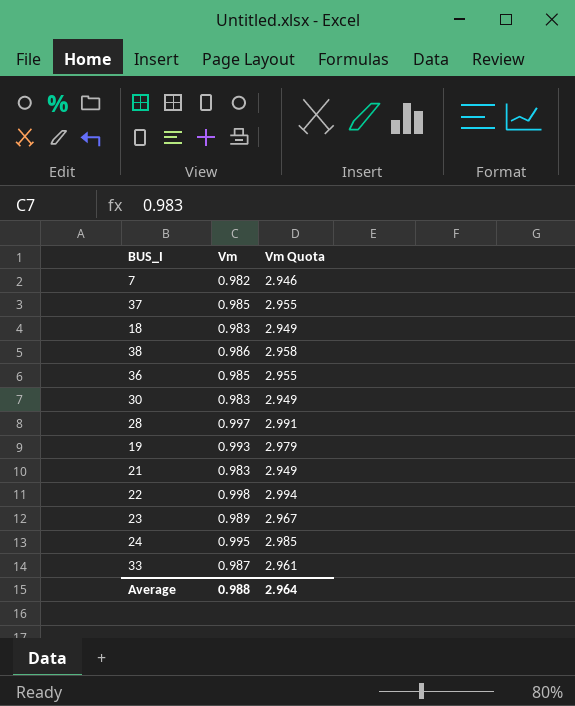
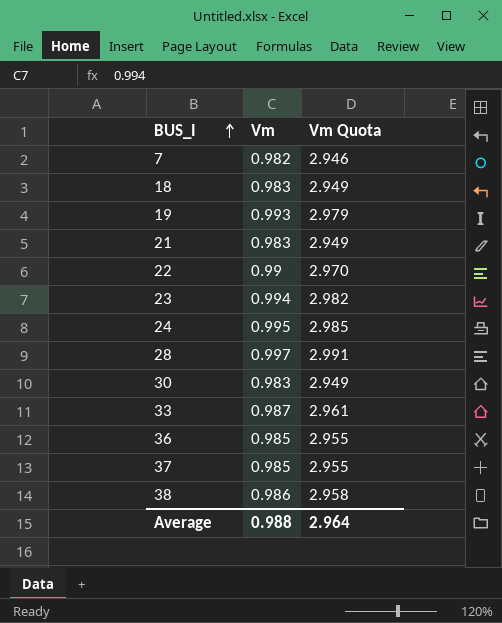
row order: none -> BUS_I ascending
22 | Vm: 0.998 -> 0.99
22 | Vm Quota: 2.994 -> 2.970
23 | Vm: 0.989 -> 0.994
23 | Vm Quota: 2.967 -> 2.982

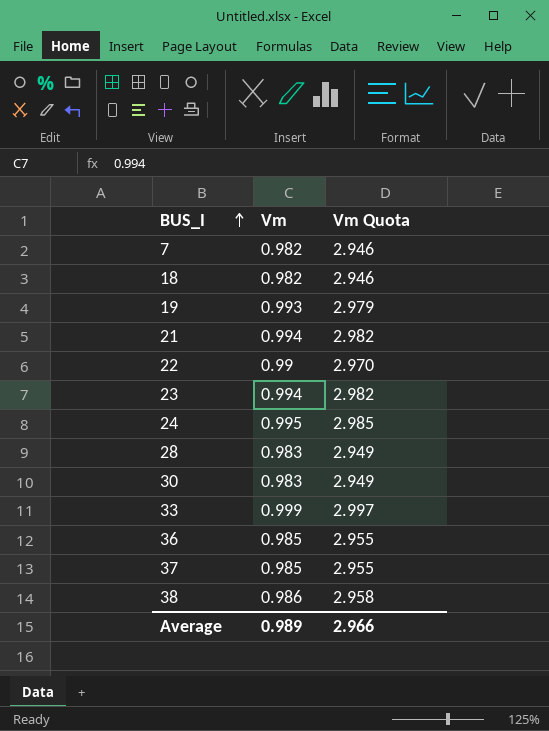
18 | Vm: 0.983 -> 0.982
18 | Vm Quota: 2.949 -> 2.946
21 | Vm: 0.983 -> 0.994
21 | Vm Quota: 2.949 -> 2.982
28 | Vm: 0.997 -> 0.983
28 | Vm Quota: 2.991 -> 2.949
33 | Vm: 0.987 -> 0.999
33 | Vm Quota: 2.961 -> 2.997
Average | Vm: 0.988 -> 0.989
Average | Vm Quota: 2.964 -> 2.966

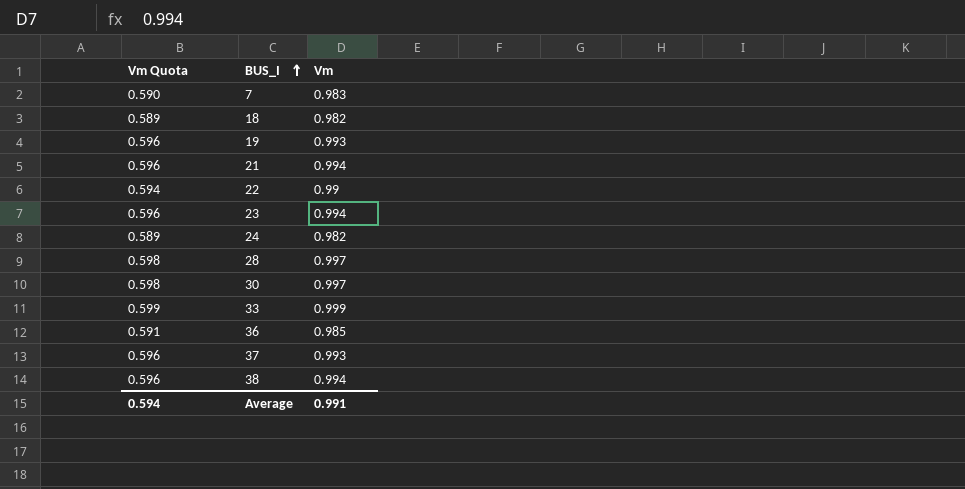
column Vm Quota | formula: [Vm] * 3 -> [Vm] * 0.6
column Vm Quota | position: 3 -> 1
7 | Vm: 0.982 -> 0.983
24 | Vm: 0.995 -> 0.982
28 | Vm: 0.983 -> 0.997
30 | Vm: 0.983 -> 0.997
37 | Vm: 0.985 -> 0.993
38 | Vm: 0.986 -> 0.994
Average | Vm Quota: 2.966 -> 0.594
Average | Vm: 0.989 -> 0.991

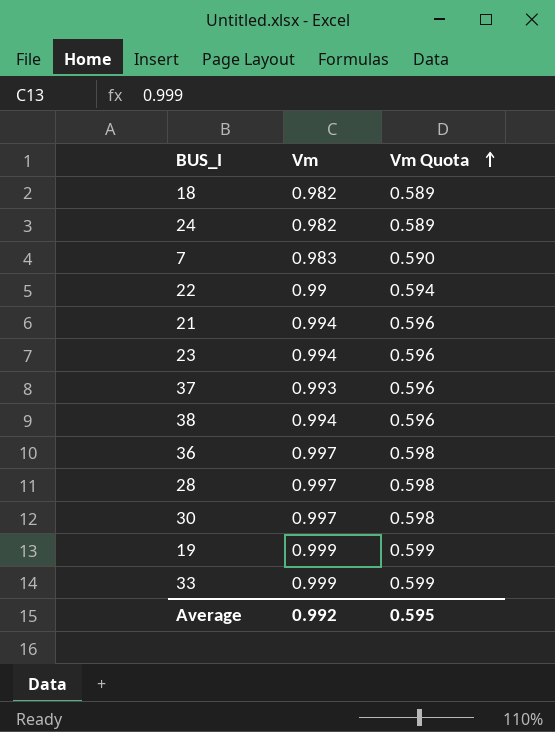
row order: BUS_I ascending -> Vm Quota ascending
column Vm Quota | position: 1 -> 3
36 | Vm: 0.985 -> 0.997
36 | Vm Quota: 0.591 -> 0.598
19 | Vm: 0.993 -> 0.999
19 | Vm Quota: 0.596 -> 0.599
Average | Vm: 0.991 -> 0.992
Average | Vm Quota: 0.594 -> 0.595

